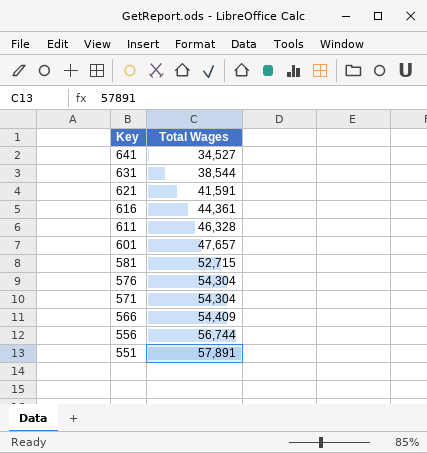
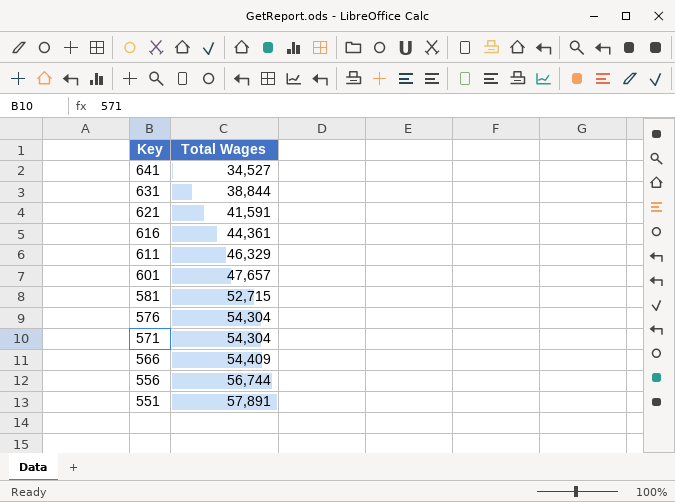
631 | Total Wages: 38,544 -> 38,844
611 | Total Wages: 46,328 -> 46,329

